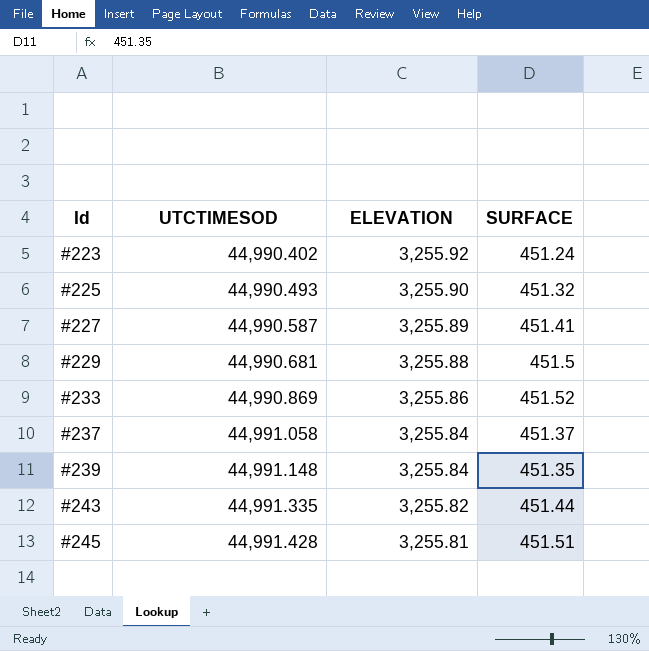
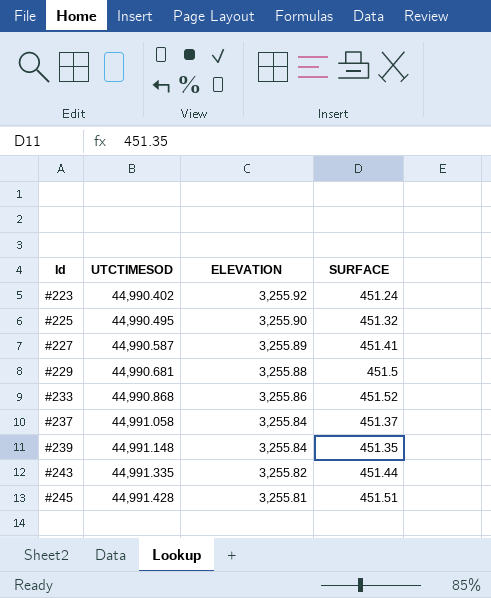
#225 | UTCTIMESOD: 44,990.493 -> 44,990.495
#233 | UTCTIMESOD: 44,990.869 -> 44,990.868

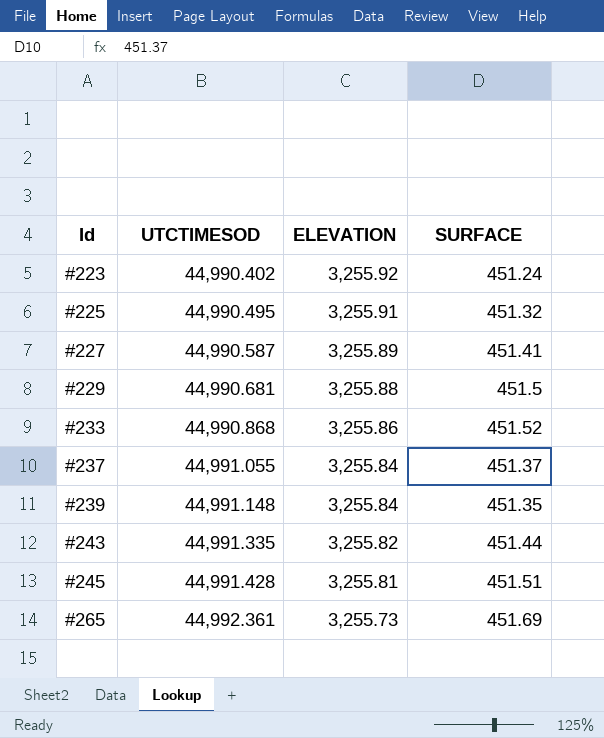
#225 | ELEVATION: 3,255.90 -> 3,255.91
#237 | UTCTIMESOD: 44,991.058 -> 44,991.055
row #265: none -> 44,992.361 | 3,255.73 | 451.69

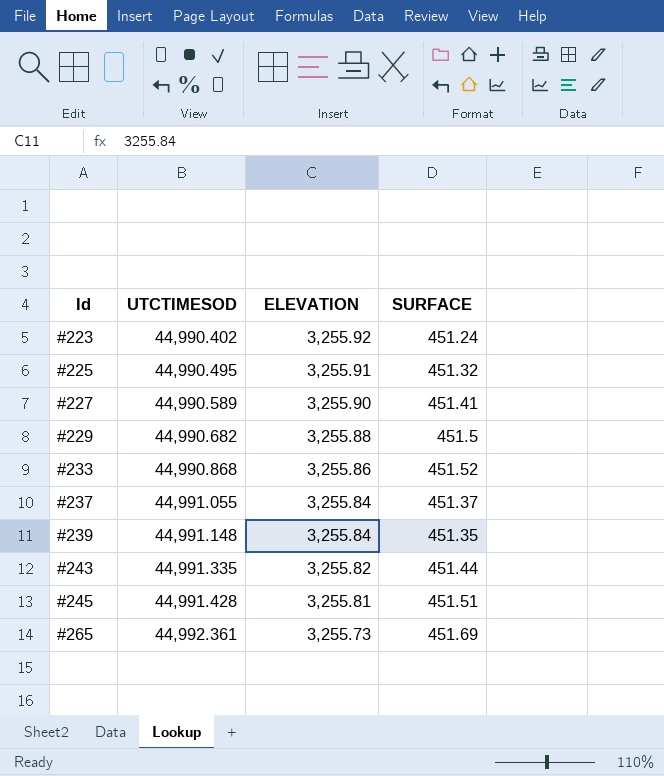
#227 | UTCTIMESOD: 44,990.587 -> 44,990.589
#227 | ELEVATION: 3,255.89 -> 3,255.90
#229 | UTCTIMESOD: 44,990.681 -> 44,990.682

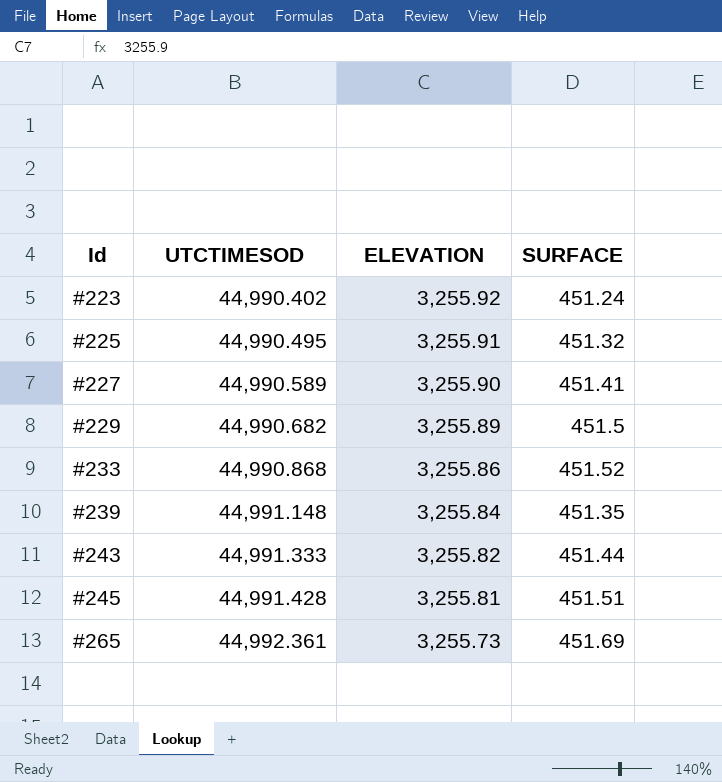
row #237: 44,991.055 | 3,255.84 | 451.37 -> none
#229 | ELEVATION: 3,255.88 -> 3,255.89
#243 | UTCTIMESOD: 44,991.335 -> 44,991.333

